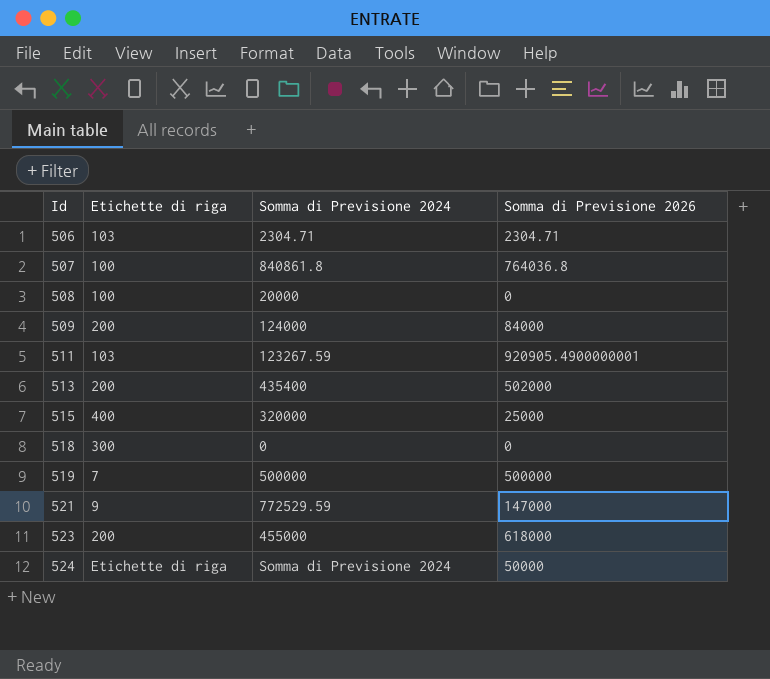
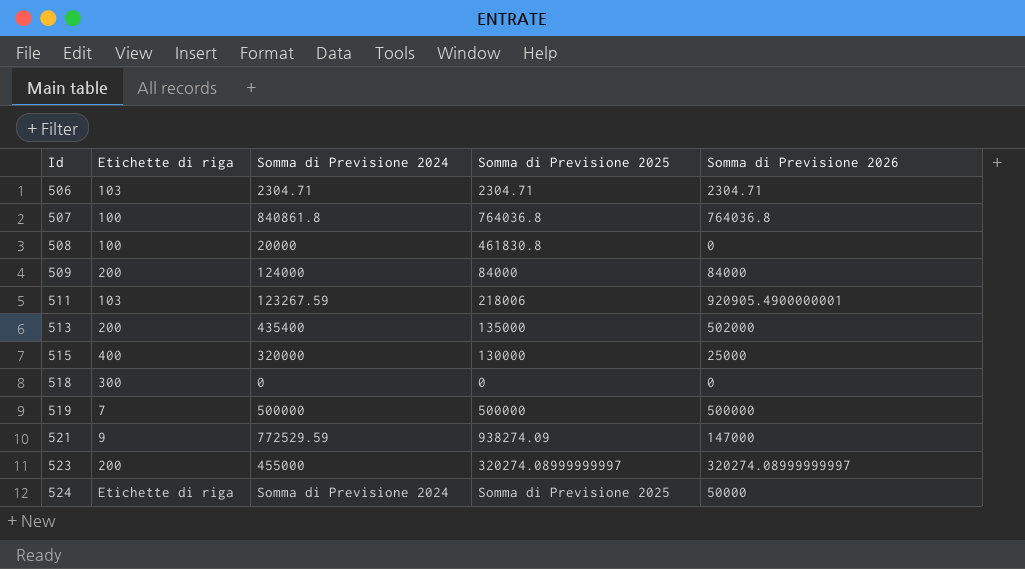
column Somma di Previsione 2025 | position: none -> 4
523 | Somma di Previsione 2026: 618000 -> 320274.08999999997

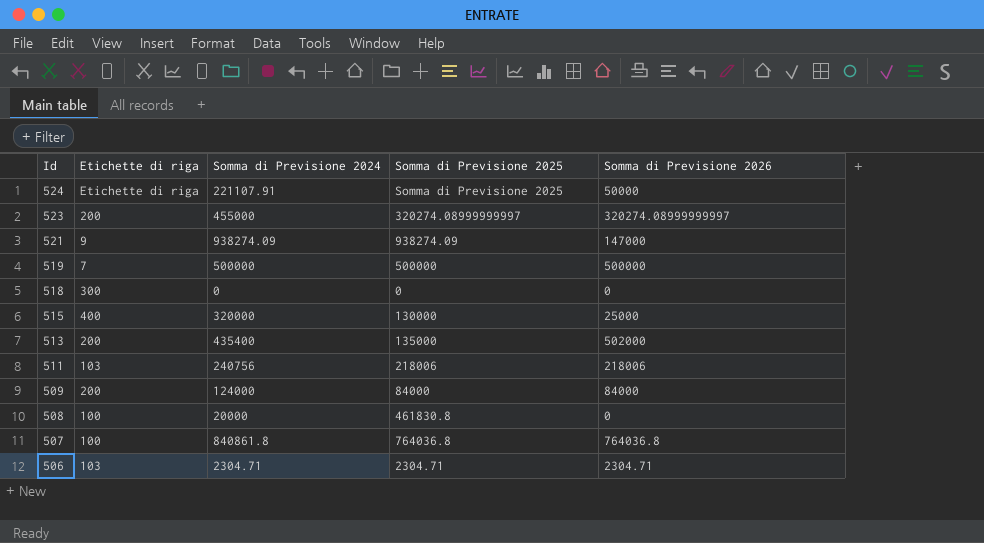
row order: Id ascending -> Id descending
524 | Somma di Previsione 2024: Somma di Previsione 2024 -> 221107.91
521 | Somma di Previsione 2024: 772529.59 -> 938274.09
511 | Somma di Previsione 2024: 123267.59 -> 240756
511 | Somma di Previsione 2026: 920905.4900000001 -> 218006

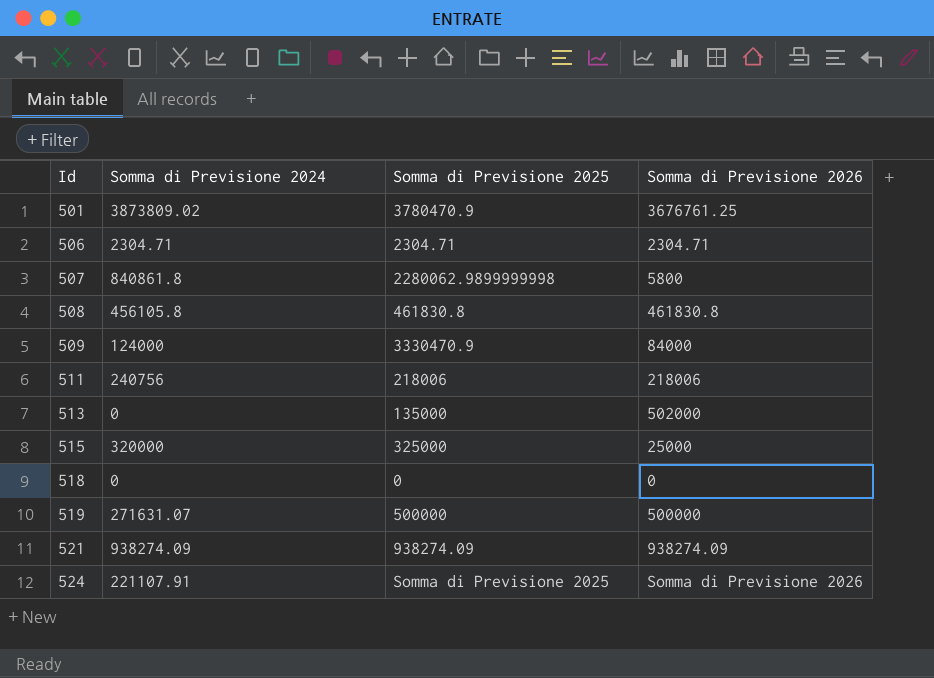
row order: Id descending -> Id ascending
column Etichette di riga | position: 2 -> none
row 523: 200 | 455000 | 320274.08999999997 | 320274.08999999997 -> none
row 501: none -> 3873809.02 | 3780470.9 | 3676761.25
507 | Somma di Previsione 2025: 764036.8 -> 2280062.9899999998
507 | Somma di Previsione 2026: 764036.8 -> 5800
508 | Somma di Previsione 2024: 20000 -> 456105.8
508 | Somma di Previsione 2026: 0 -> 461830.8
509 | Somma di Previsione 2025: 84000 -> 3330470.9
513 | Somma di Previsione 2024: 435400 -> 0
515 | Somma di Previsione 2025: 130000 -> 325000
519 | Somma di Previsione 2024: 500000 -> 271631.07
521 | Somma di Previsione 2026: 147000 -> 938274.09
524 | Somma di Previsione 2026: 50000 -> Somma di Previsione 2026

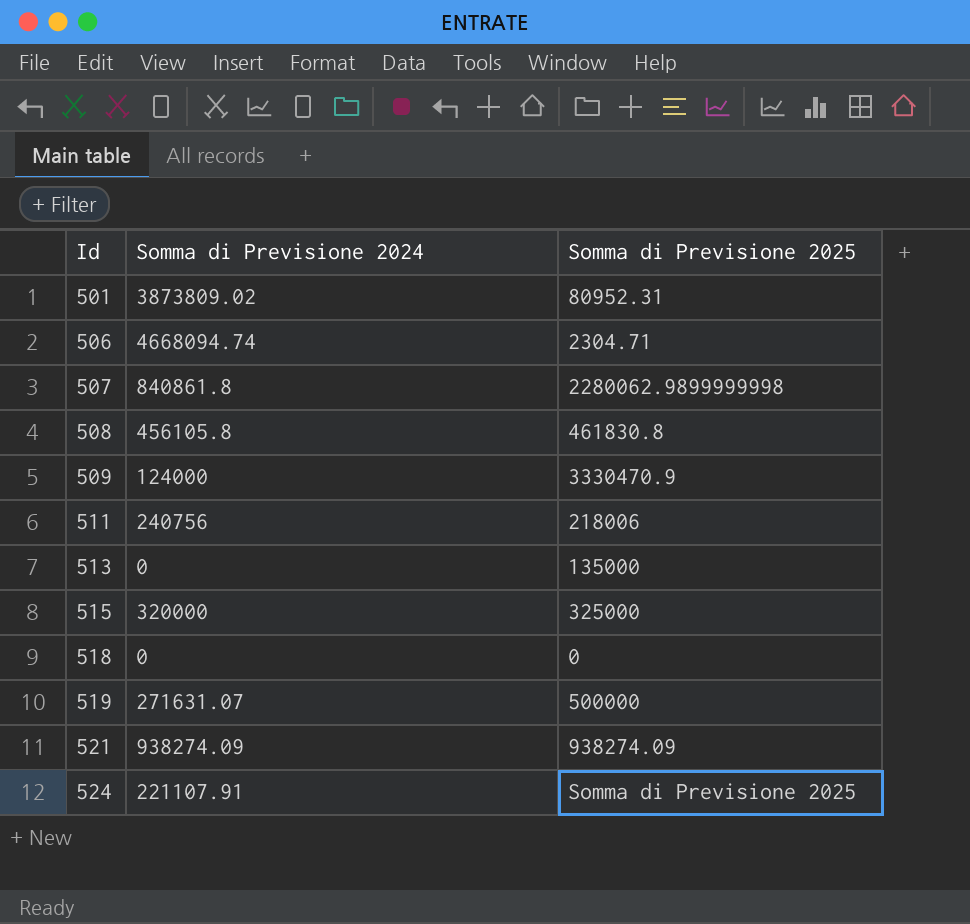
column Somma di Previsione 2026 | position: 4 -> none
501 | Somma di Previsione 2025: 3780470.9 -> 80952.31
506 | Somma di Previsione 2024: 2304.71 -> 4668094.74

